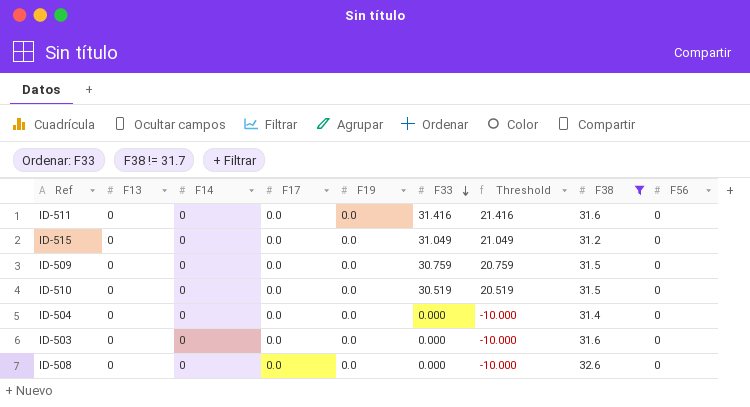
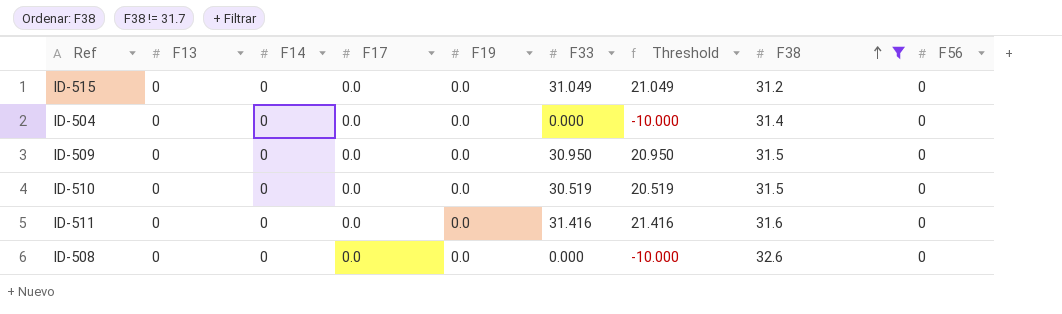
row order: F33 descending -> F38 ascending
row ID-503: 0 | 0 | 0.0 | 0.0 | 0.000 | -10.000 | 31.6 | 0 -> none
ID-509 | F33: 30.759 -> 30.950
ID-509 | Threshold: 20.759 -> 20.950

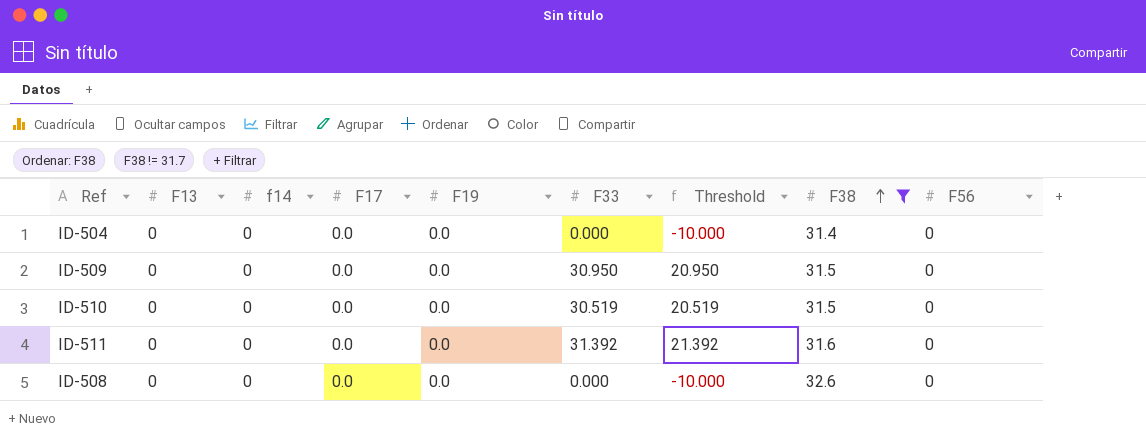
column name: F14 -> f14
row ID-515: 0 | 0 | 0.0 | 0.0 | 31.049 | 21.049 | 31.2 | 0 -> none
ID-511 | F33: 31.416 -> 31.392
ID-511 | Threshold: 21.416 -> 21.392

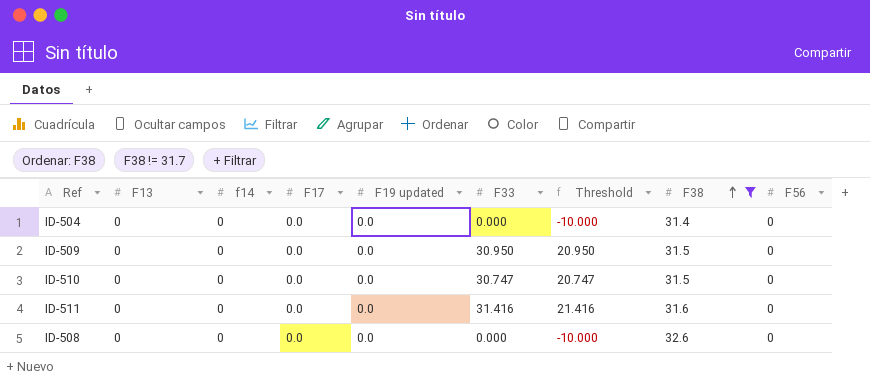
column name: F19 -> F19 updated
ID-510 | F33: 30.519 -> 30.747
ID-510 | Threshold: 20.519 -> 20.747
ID-511 | F33: 31.392 -> 31.416
ID-511 | Threshold: 21.392 -> 21.416

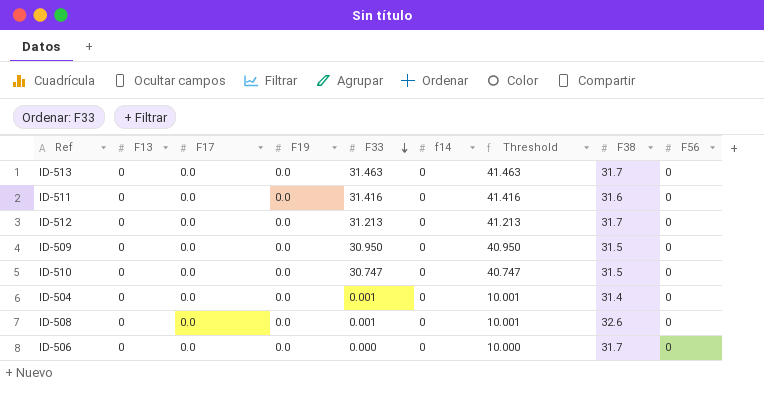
filter: F38 != 31.7 -> none
row order: F38 ascending -> F33 descending
column name: F19 updated -> F19
column f14 | position: 3 -> 6
column Threshold | formula: [F33] - 10 -> [F33] + 10
ID-504 | F33: 0.000 -> 0.001
ID-508 | F33: 0.000 -> 0.001

